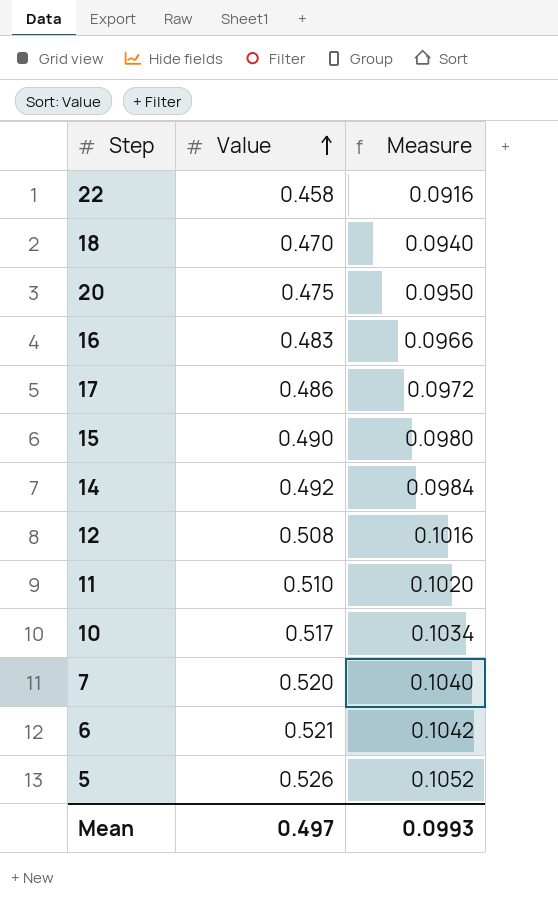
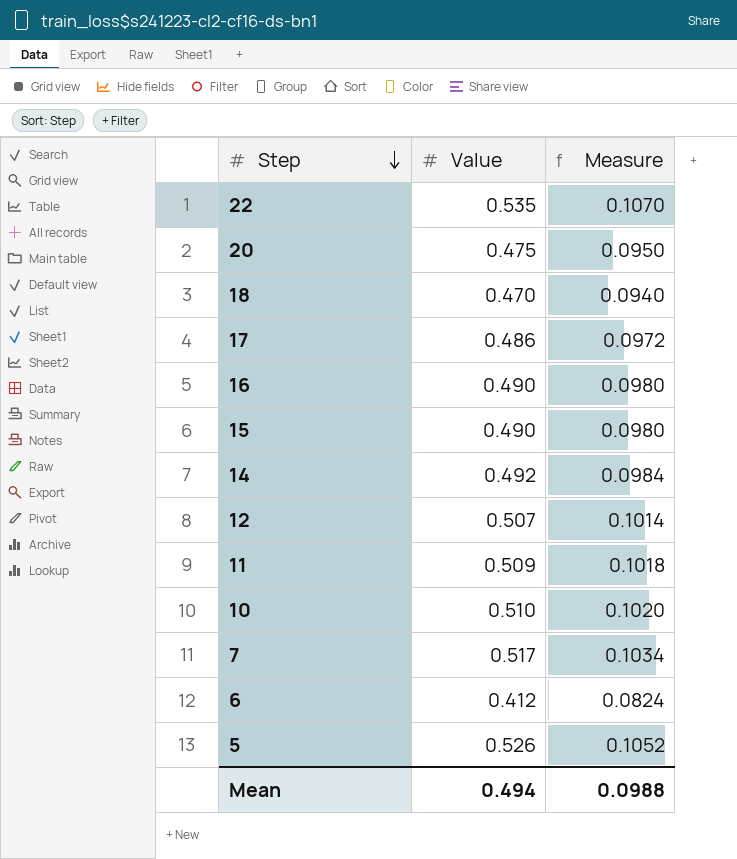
row order: Value ascending -> Step descending
22 | Value: 0.458 -> 0.535
22 | Measure: 0.0916 -> 0.1070
16 | Value: 0.483 -> 0.490
16 | Measure: 0.0966 -> 0.0980
12 | Value: 0.508 -> 0.507
12 | Measure: 0.1016 -> 0.1014
11 | Value: 0.510 -> 0.509
11 | Measure: 0.1020 -> 0.1018
10 | Value: 0.517 -> 0.510
10 | Measure: 0.1034 -> 0.1020
7 | Value: 0.520 -> 0.517
7 | Measure: 0.1040 -> 0.1034
6 | Value: 0.521 -> 0.412
6 | Measure: 0.1042 -> 0.0824
Mean | Value: 0.497 -> 0.494
Mean | Measure: 0.0993 -> 0.0988

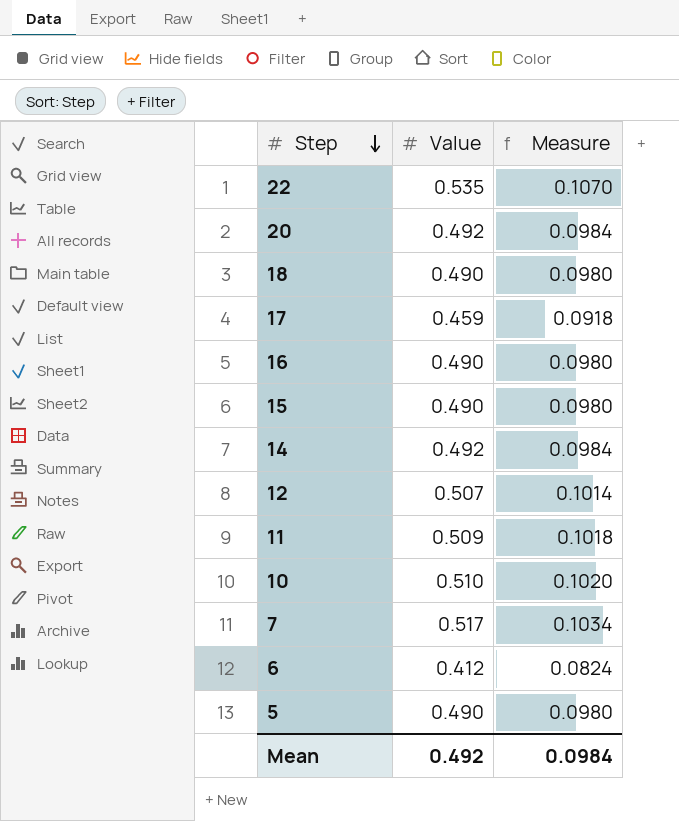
20 | Value: 0.475 -> 0.492
20 | Measure: 0.0950 -> 0.0984
18 | Value: 0.470 -> 0.490
18 | Measure: 0.0940 -> 0.0980
17 | Value: 0.486 -> 0.459
17 | Measure: 0.0972 -> 0.0918
5 | Value: 0.526 -> 0.490
5 | Measure: 0.1052 -> 0.0980
Mean | Value: 0.494 -> 0.492
Mean | Measure: 0.0988 -> 0.0984

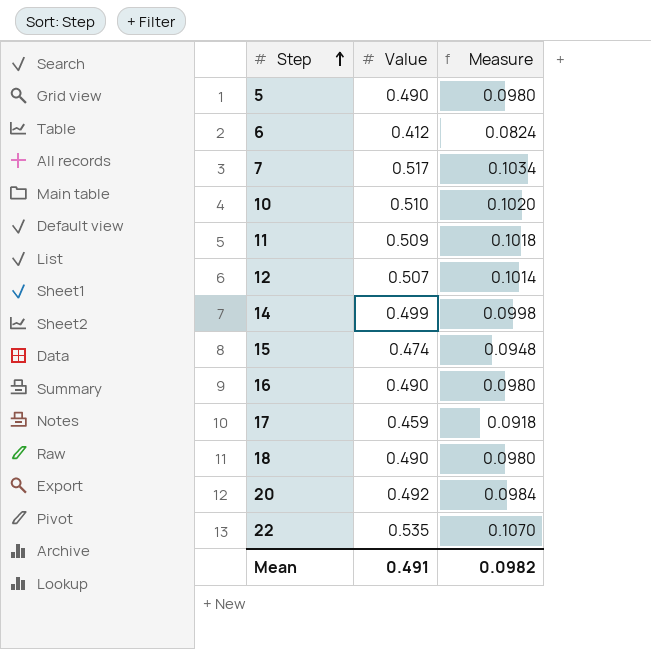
row order: Step descending -> Step ascending
14 | Value: 0.492 -> 0.499
14 | Measure: 0.0984 -> 0.0998
15 | Value: 0.490 -> 0.474
15 | Measure: 0.0980 -> 0.0948
Mean | Value: 0.492 -> 0.491
Mean | Measure: 0.0984 -> 0.0982

